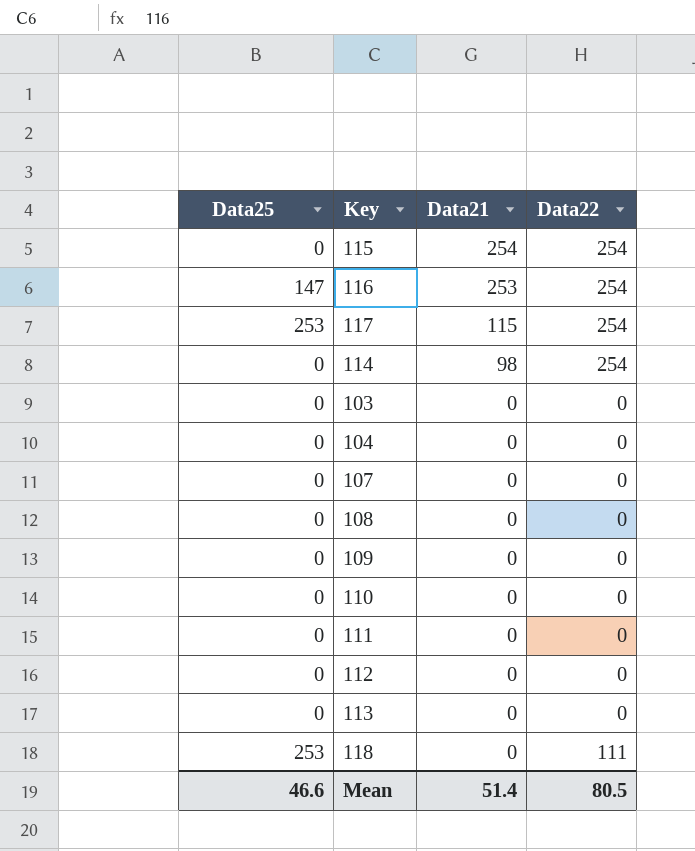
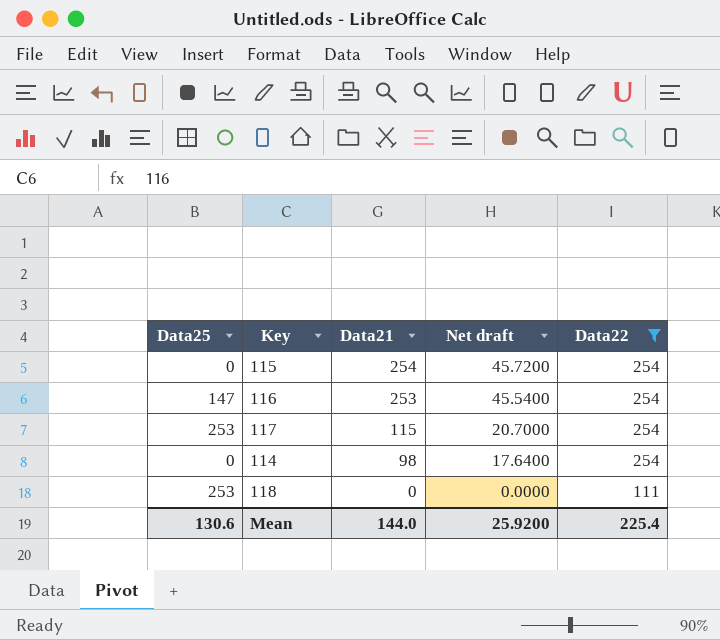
filter: none -> Data22 != 0
column Net draft | formula: none -> [Data21] * 0.18
Mean | Data25: 46.6 -> 130.6
Mean | Data21: 51.4 -> 144.0
Mean | Data22: 80.5 -> 225.4

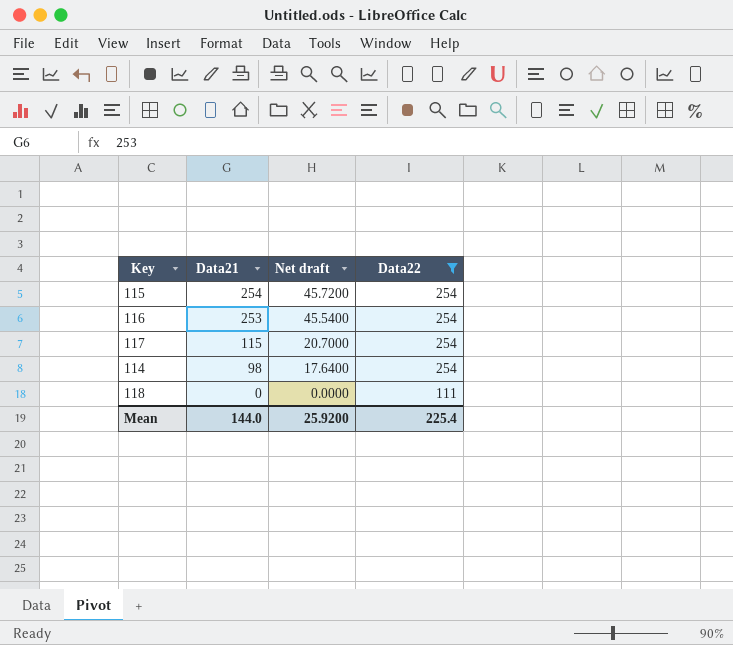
column Data25 | position: 1 -> none

